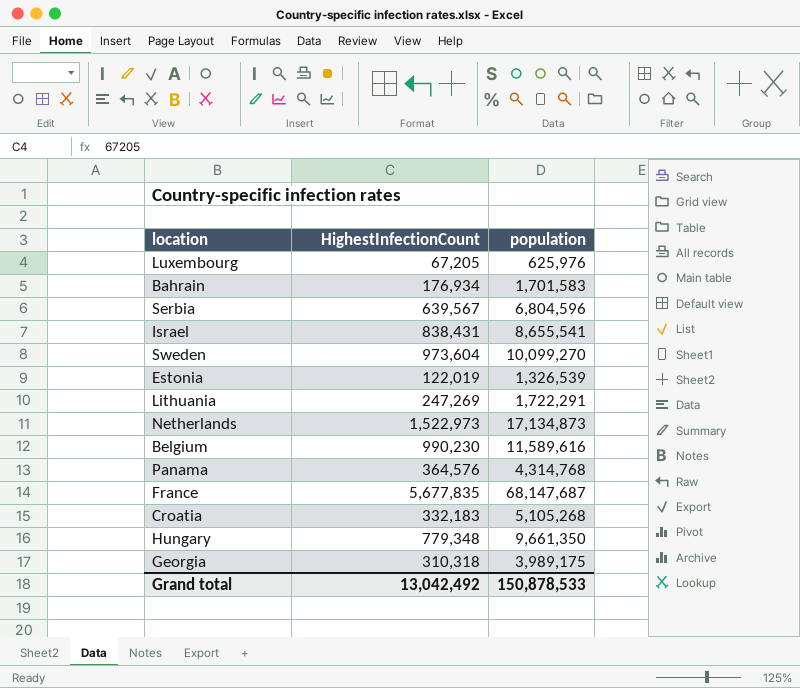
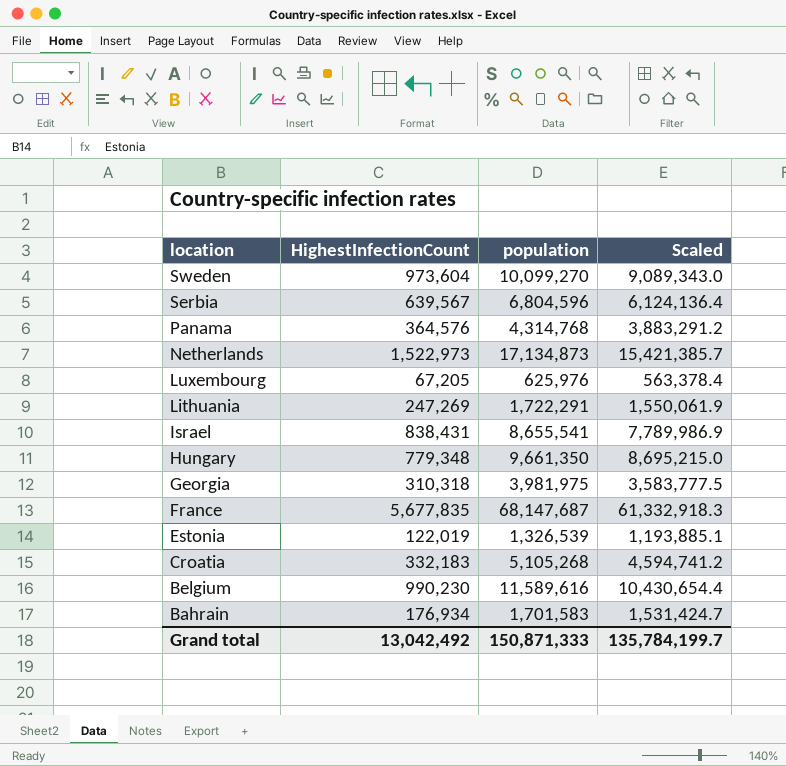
row order: none -> location descending
column Scaled | formula: none -> [population] * 0.9
Georgia | population: 3,989,175 -> 3,981,975
Grand total | population: 150,878,533 -> 150,871,333

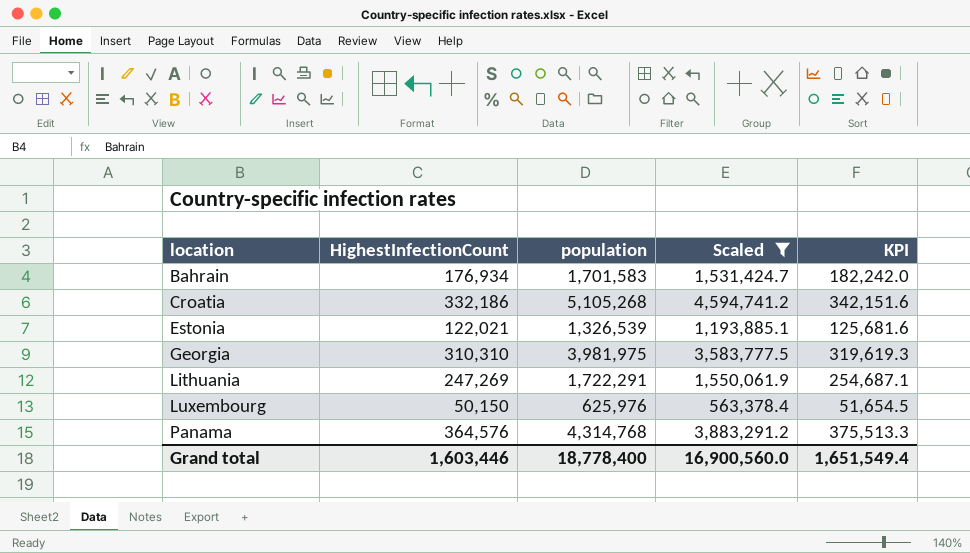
filter: none -> Scaled <= 4,594,741.2
row order: location descending -> location ascending
column KPI | formula: none -> [HighestInfectionCount] * 1.03
Croatia | HighestInfectionCount: 332,183 -> 332,186
Estonia | HighestInfectionCount: 122,019 -> 122,021
Georgia | HighestInfectionCount: 310,318 -> 310,310
Luxembourg | HighestInfectionCount: 67,205 -> 50,150
Grand total | HighestInfectionCount: 13,042,492 -> 1,603,446
Grand total | population: 150,871,333 -> 18,778,400
Grand total | Scaled: 135,784,199.7 -> 16,900,560.0

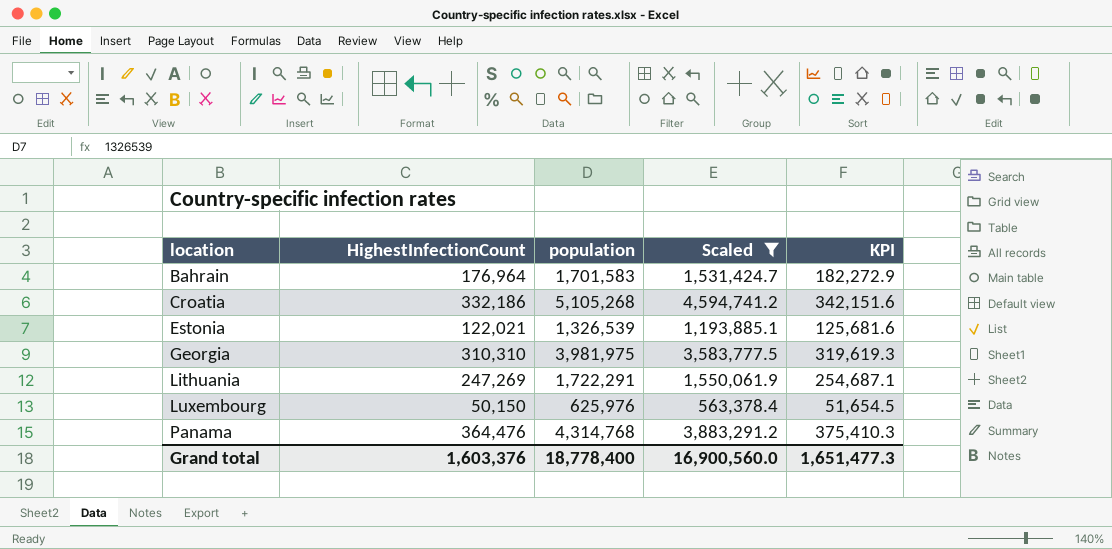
Bahrain | HighestInfectionCount: 176,934 -> 176,964
Bahrain | KPI: 182,242.0 -> 182,272.9
Panama | HighestInfectionCount: 364,576 -> 364,476
Panama | KPI: 375,513.3 -> 375,410.3
Grand total | HighestInfectionCount: 1,603,446 -> 1,603,376
Grand total | KPI: 1,651,549.4 -> 1,651,477.3

